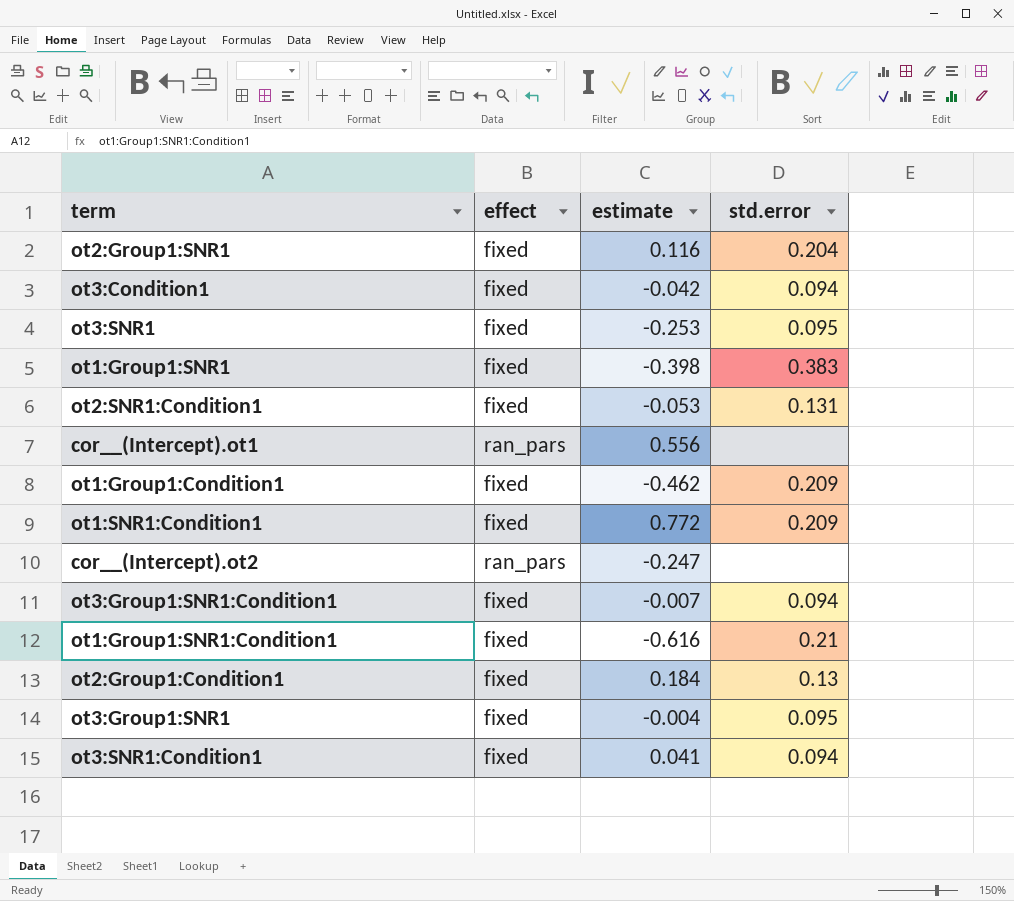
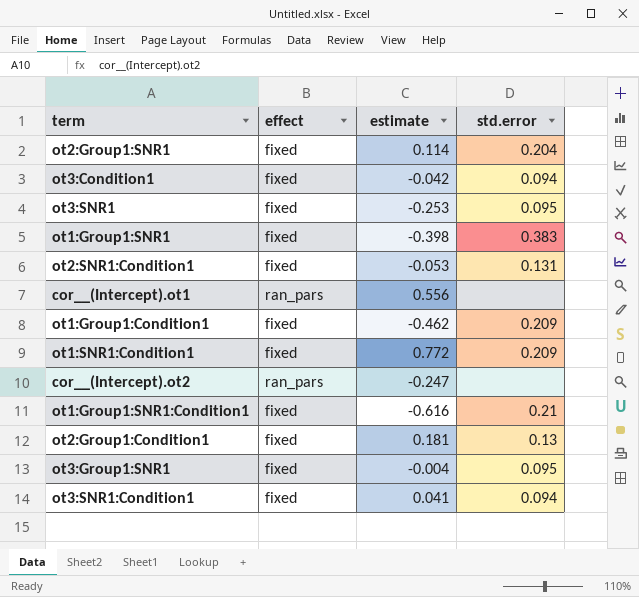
row ot3:Group1:SNR1:Condition1: fixed | -0.007 | 0.094 -> none
ot2:Group1:SNR1 | estimate: 0.116 -> 0.114
ot2:Group1:Condition1 | estimate: 0.184 -> 0.181

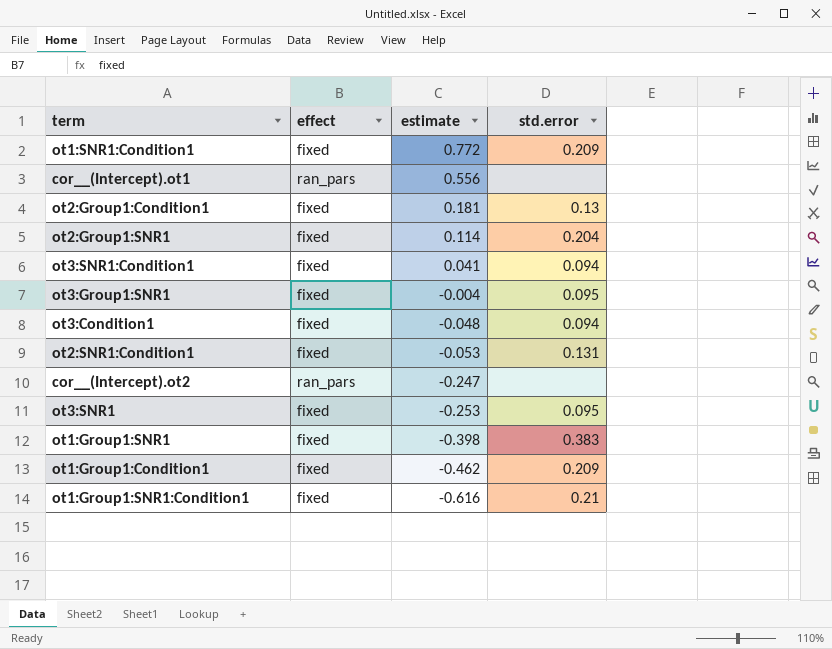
row order: none -> estimate descending
ot3:Condition1 | estimate: -0.042 -> -0.048

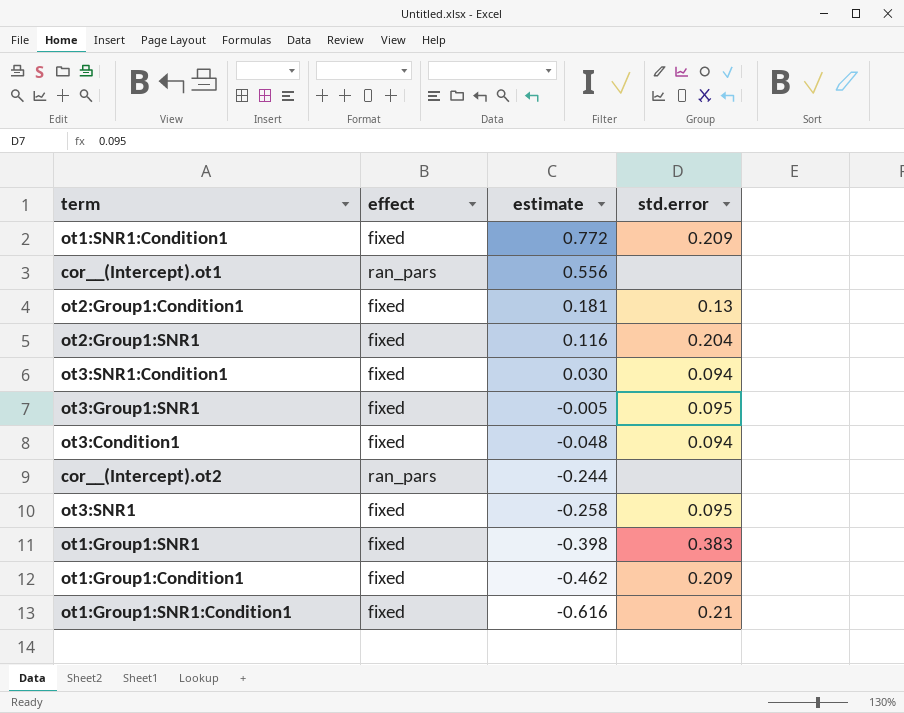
row ot2:SNR1:Condition1: fixed | -0.053 | 0.131 -> none
ot2:Group1:SNR1 | estimate: 0.114 -> 0.116
ot3:SNR1:Condition1 | estimate: 0.041 -> 0.030
ot3:Group1:SNR1 | estimate: -0.004 -> -0.005
cor__(Intercept).ot2 | estimate: -0.247 -> -0.244
ot3:SNR1 | estimate: -0.253 -> -0.258

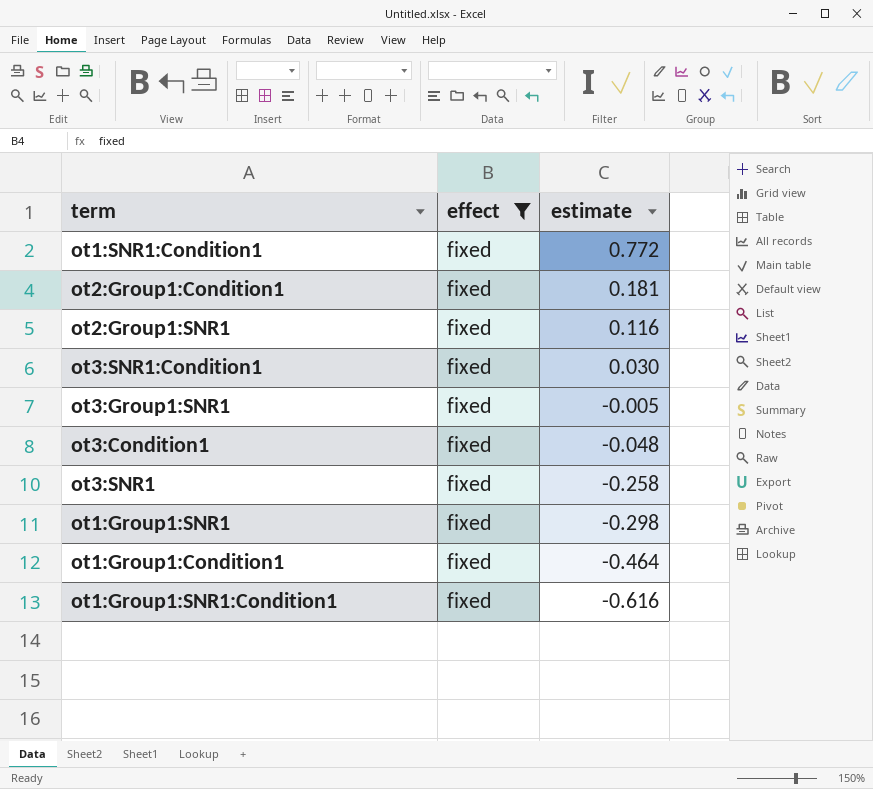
filter: none -> effect = fixed
column std.error | position: 4 -> none
ot1:Group1:SNR1 | estimate: -0.398 -> -0.298
ot1:Group1:Condition1 | estimate: -0.462 -> -0.464

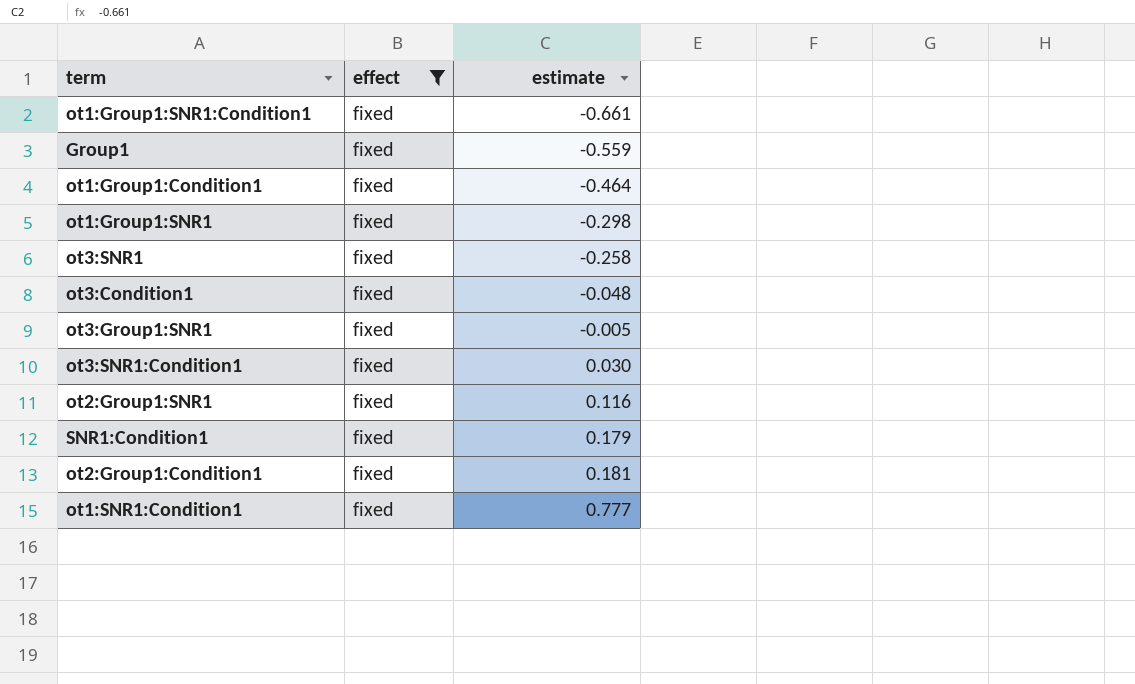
row order: estimate descending -> estimate ascending
ot1:Group1:SNR1:Condition1 | estimate: -0.616 -> -0.661
row Group1: none -> fixed | -0.559
row SNR1:Condition1: none -> fixed | 0.179
ot1:SNR1:Condition1 | estimate: 0.772 -> 0.777

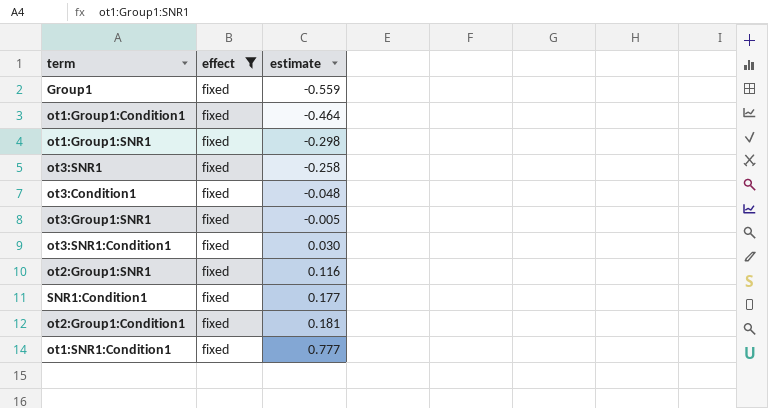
row ot1:Group1:SNR1:Condition1: fixed | -0.661 -> none
SNR1:Condition1 | estimate: 0.179 -> 0.177

